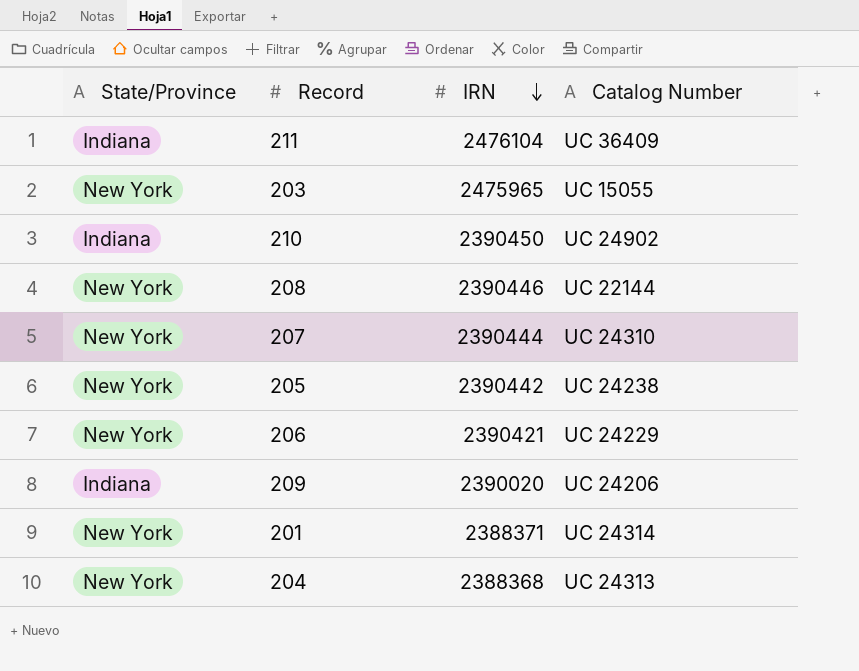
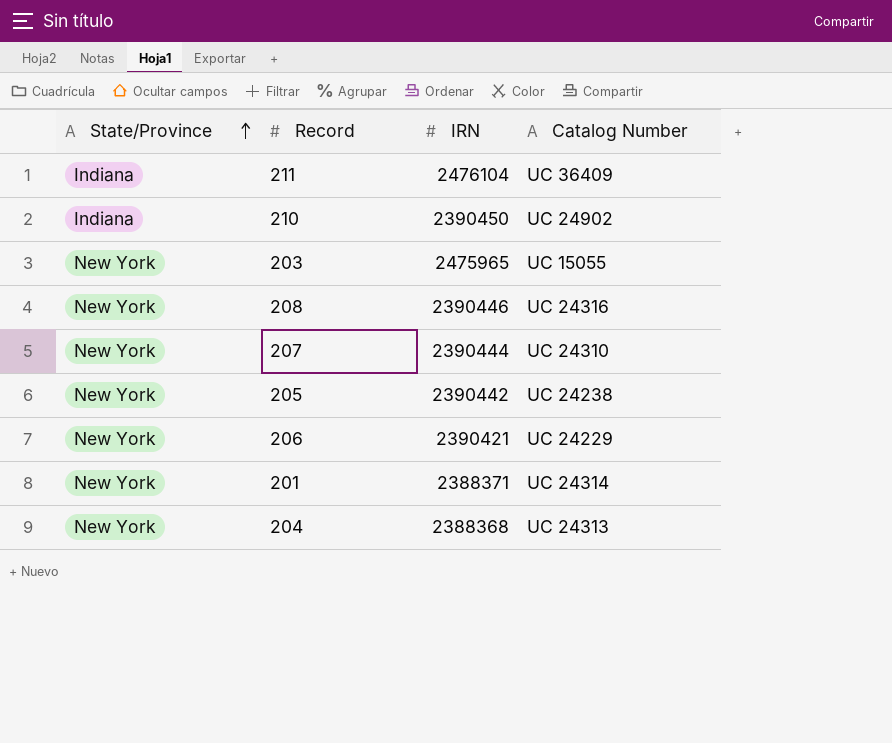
row order: IRN descending -> State/Province ascending
row 209: Indiana | 2390020 | UC 24206 -> none
208 | Catalog Number: UC 22144 -> UC 24316

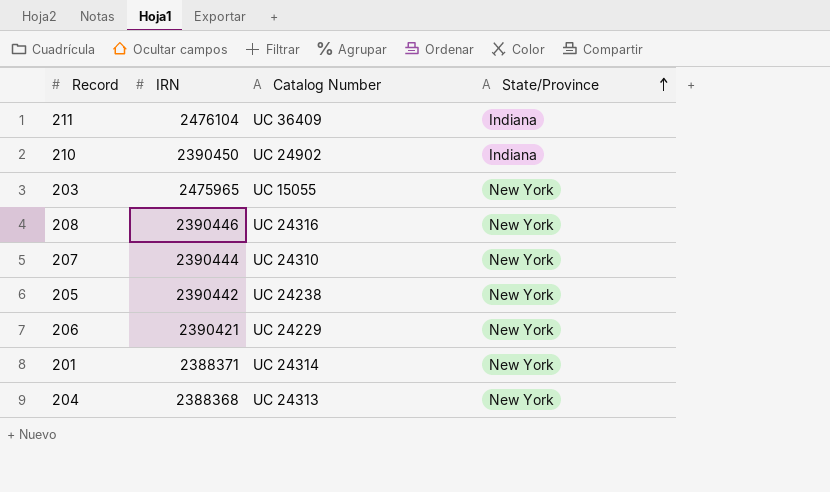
column State/Province | position: 1 -> 4

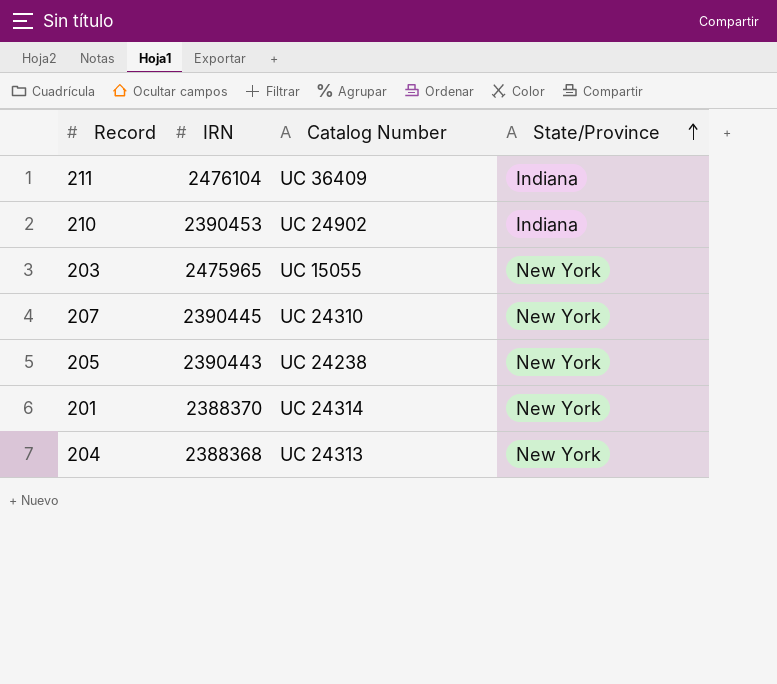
row 208: 2390446 | UC 24316 | New York -> none
row 206: 2390421 | UC 24229 | New York -> none
210 | IRN: 2390450 -> 2390453
207 | IRN: 2390444 -> 2390445
205 | IRN: 2390442 -> 2390443
201 | IRN: 2388371 -> 2388370

